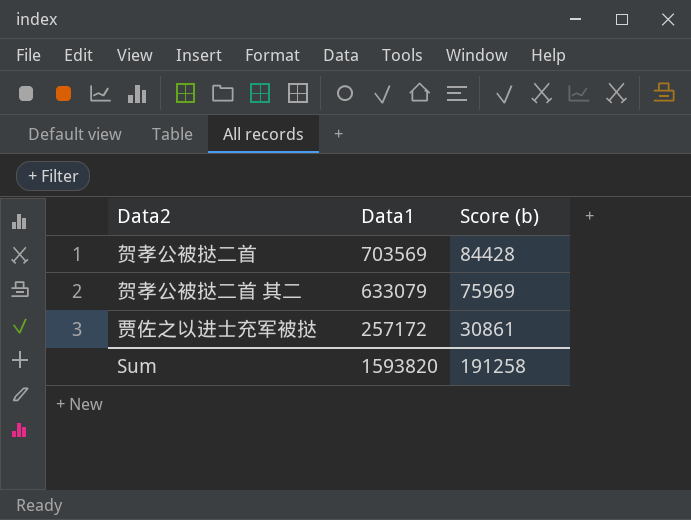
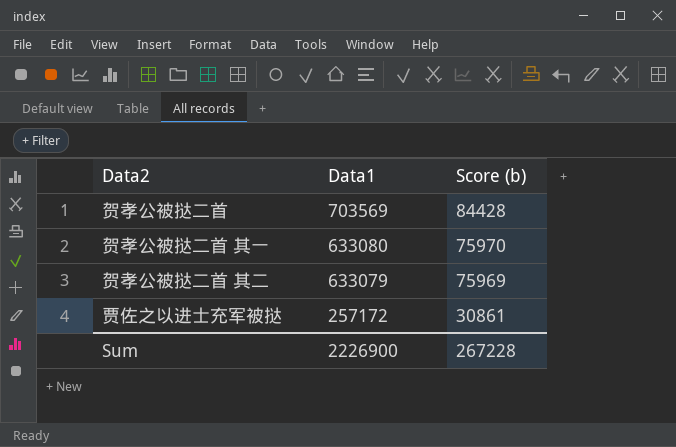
row 贺孝公被挞二首 其一: none -> 633080 | 75970
Sum | Data1: 1593820 -> 2226900
Sum | Score (b): 191258 -> 267228

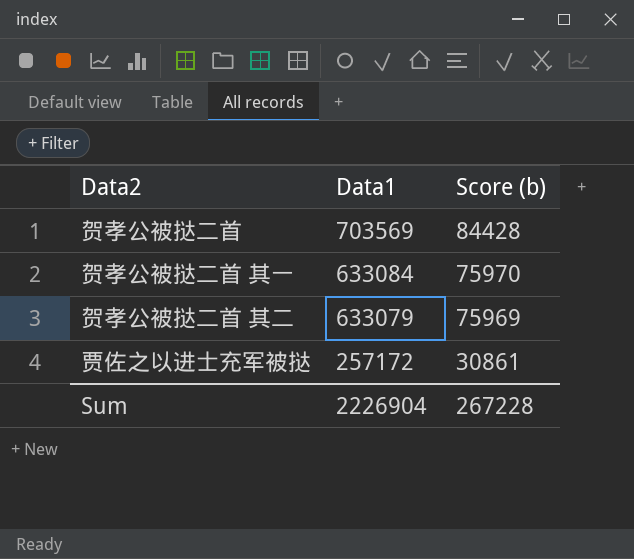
贺孝公被挞二首 其一 | Data1: 633080 -> 633084
Sum | Data1: 2226900 -> 2226904

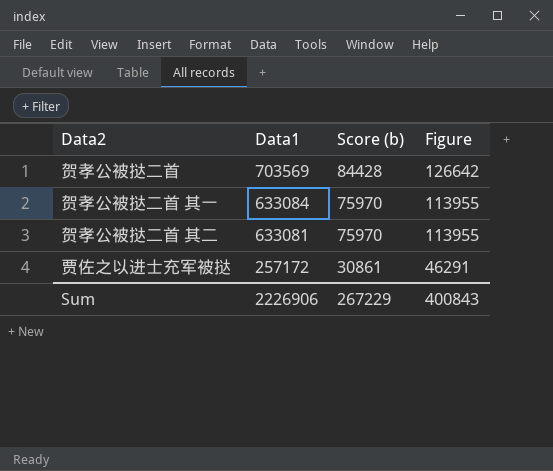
column Figure | formula: none -> [Data1] * 0.18
贺孝公被挞二首 其二 | Data1: 633079 -> 633081
贺孝公被挞二首 其二 | Score (b): 75969 -> 75970
Sum | Data1: 2226904 -> 2226906
Sum | Score (b): 267228 -> 267229

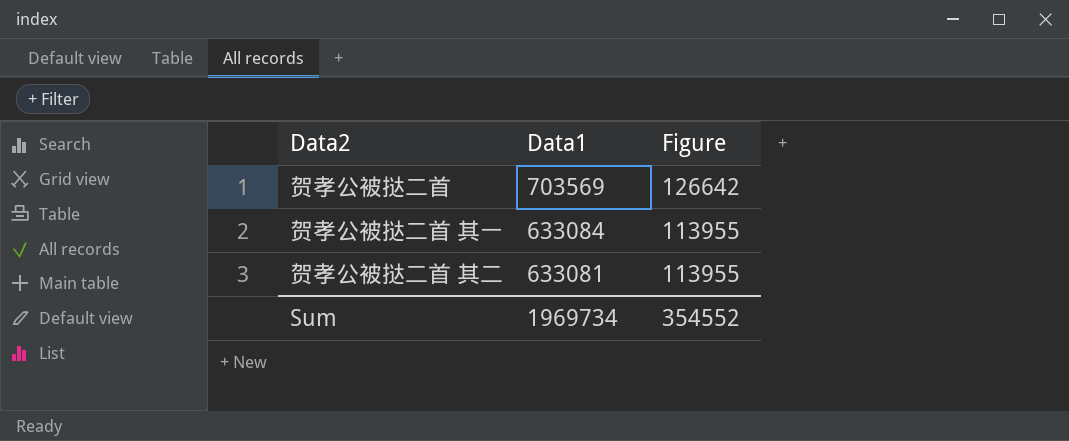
column Score (b) | formula: [Data1] * 0.12 -> none
row 贾佐之以进士充军被挞: 257172 | 30861 | 46291 -> none
Sum | Data1: 2226906 -> 1969734
Sum | Figure: 400843 -> 354552

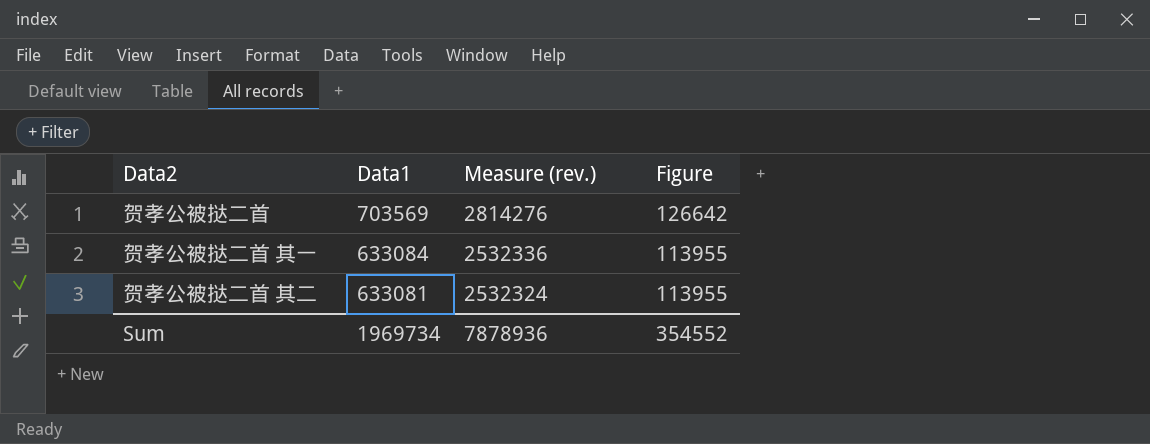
column Measure (rev.) | formula: none -> [Data1] * 4

